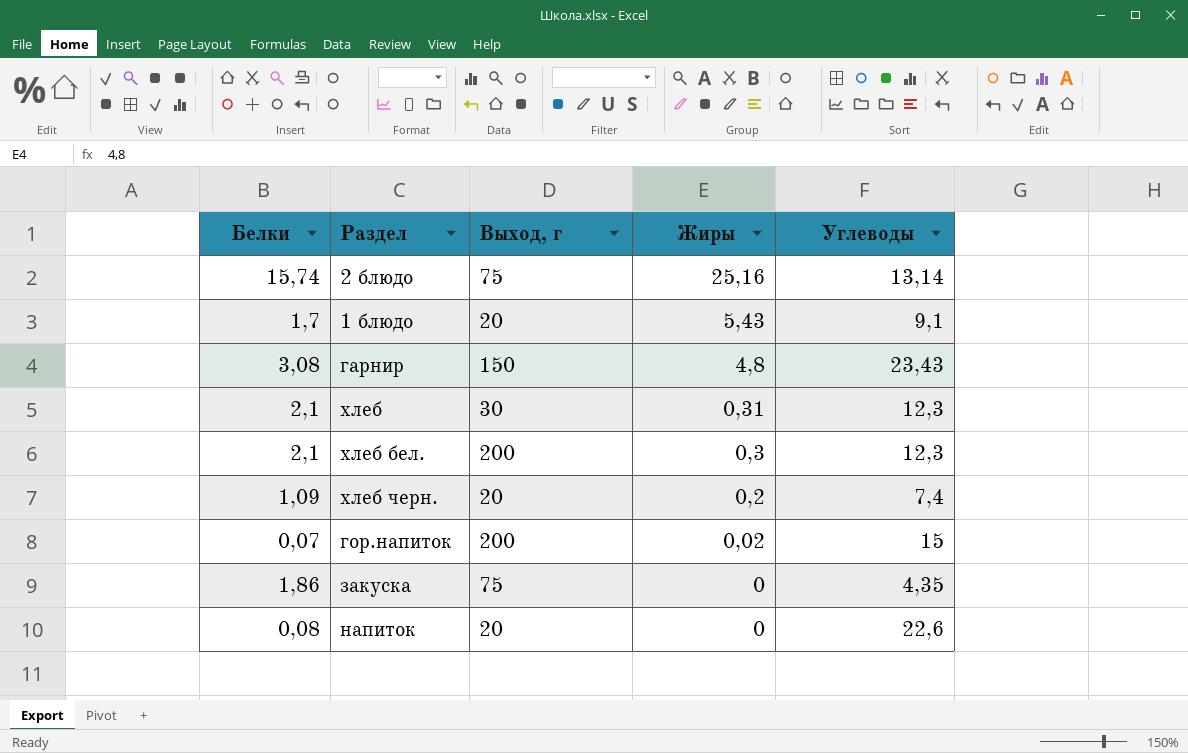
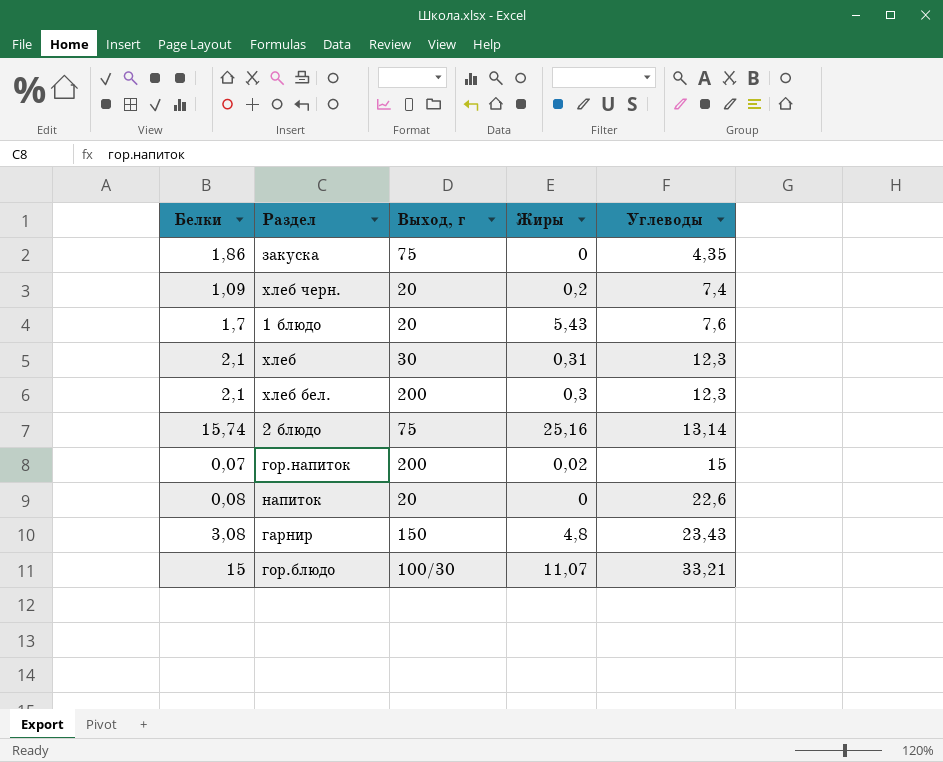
row order: Жиры descending -> Углеводы ascending
1 блюдо | Углеводы: 9,1 -> 7,6
row гор.блюдо: none -> 15 | 100/30 | 11,07 | 33,21

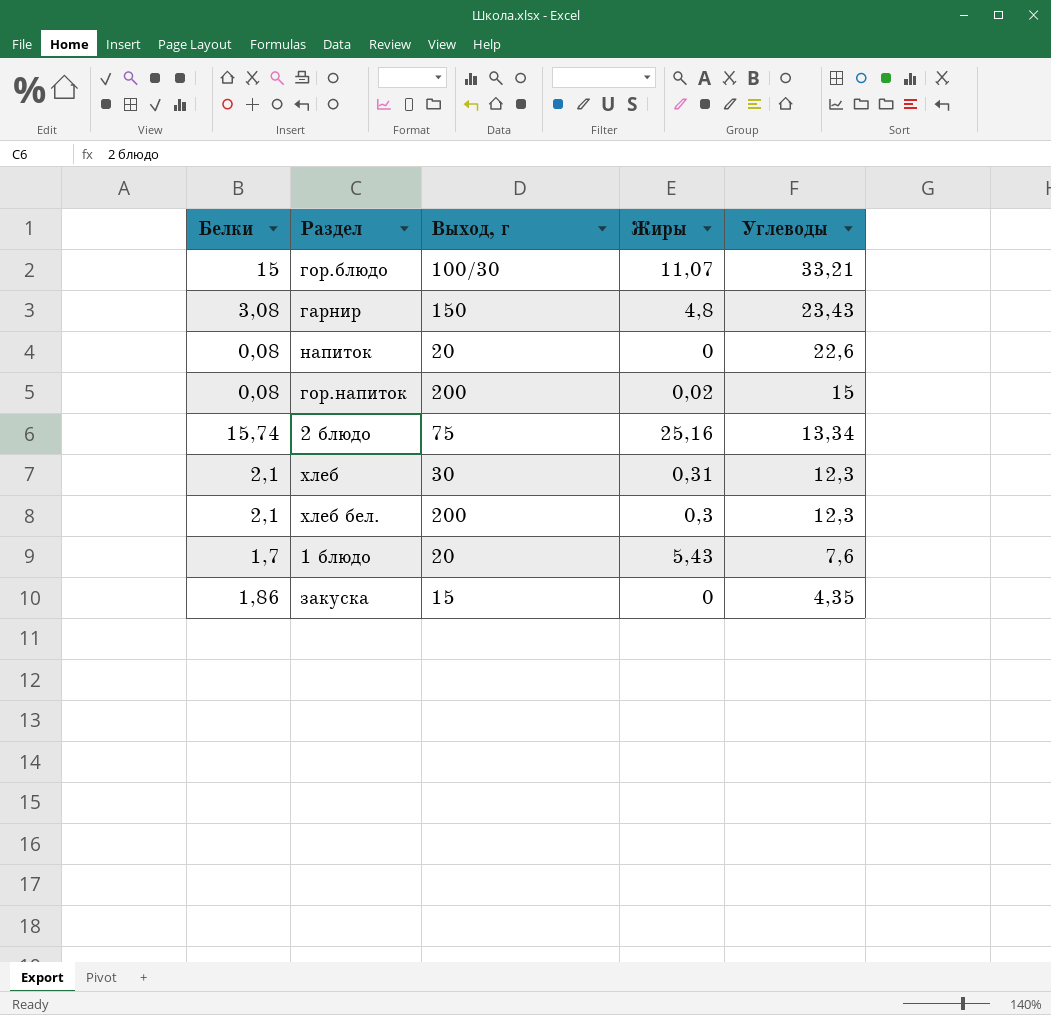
row order: Углеводы ascending -> Углеводы descending
row хлеб черн.: 1,09 | 20 | 0,2 | 7,4 -> none
гор.напиток | Белки: 0,07 -> 0,08
2 блюдо | Углеводы: 13,14 -> 13,34
закуска | Выход, г: 75 -> 15

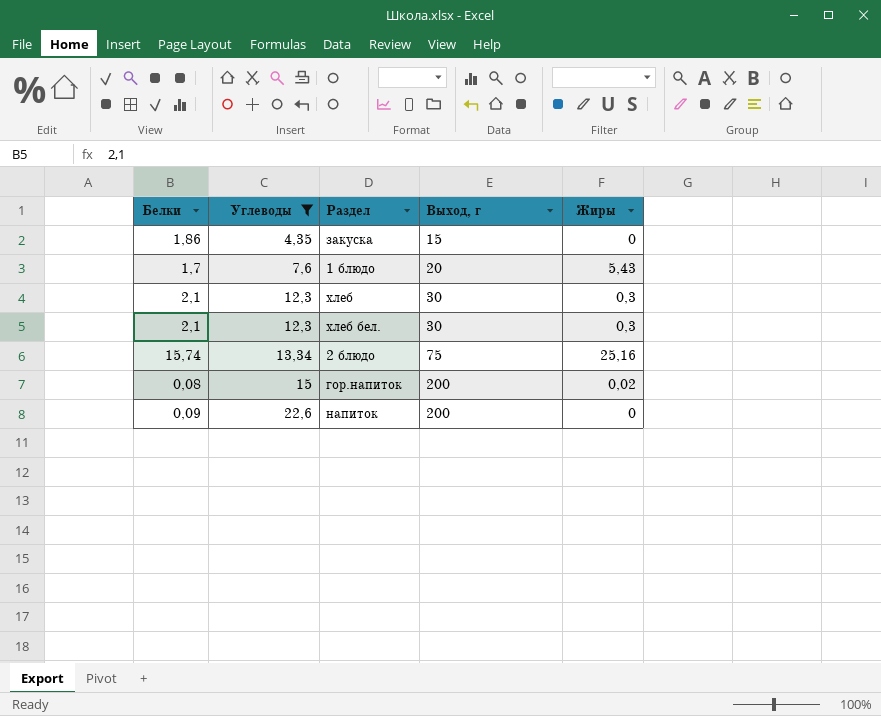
filter: none -> Углеводы <= 22,6
row order: Углеводы descending -> Углеводы ascending
column Углеводы | position: 5 -> 2
хлеб | Жиры: 0,31 -> 0,3
хлеб бел. | Выход, г: 200 -> 30
напиток | Белки: 0,08 -> 0,09
напиток | Выход, г: 20 -> 200

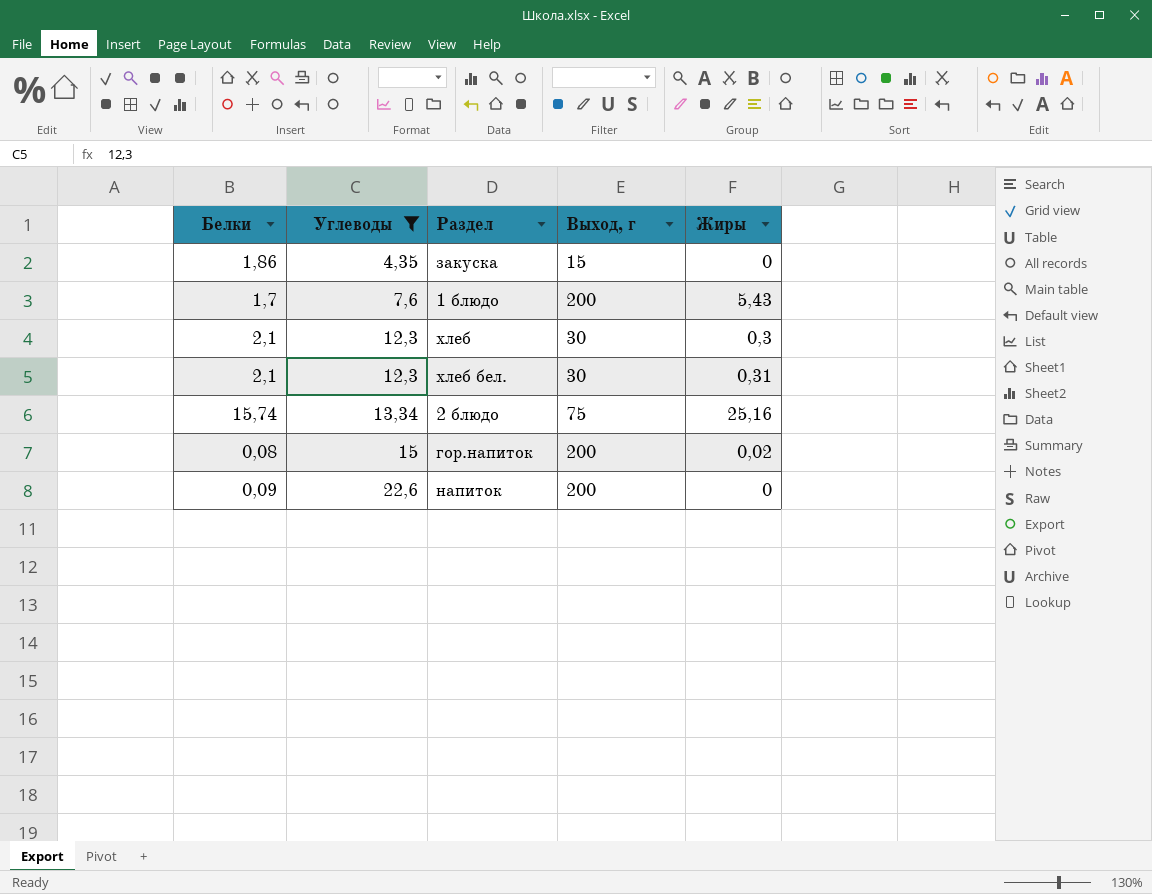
1 блюдо | Выход, г: 20 -> 200
хлеб бел. | Жиры: 0,3 -> 0,31

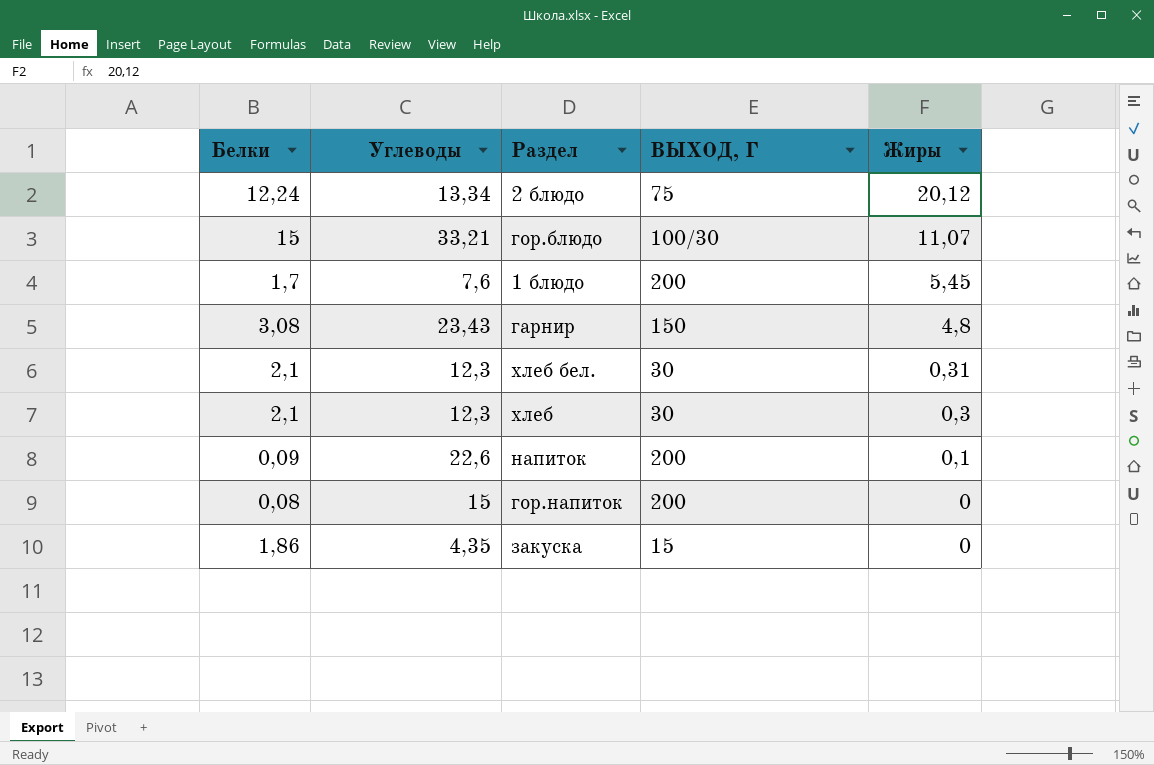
filter: Углеводы <= 22,6 -> none
row order: Углеводы ascending -> Жиры descending
column name: Выход, г -> ВЫХОД, Г
2 блюдо | Белки: 15,74 -> 12,24
2 блюдо | Жиры: 25,16 -> 20,12
1 блюдо | Жиры: 5,43 -> 5,45
напиток | Жиры: 0 -> 0,1
гор.напиток | Жиры: 0,02 -> 0

